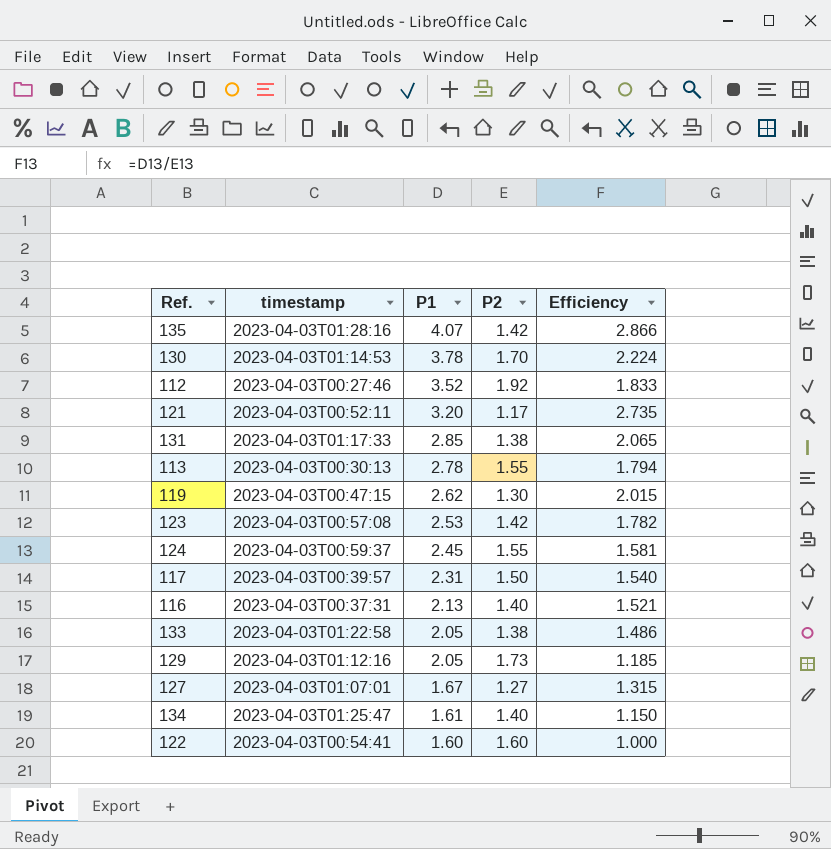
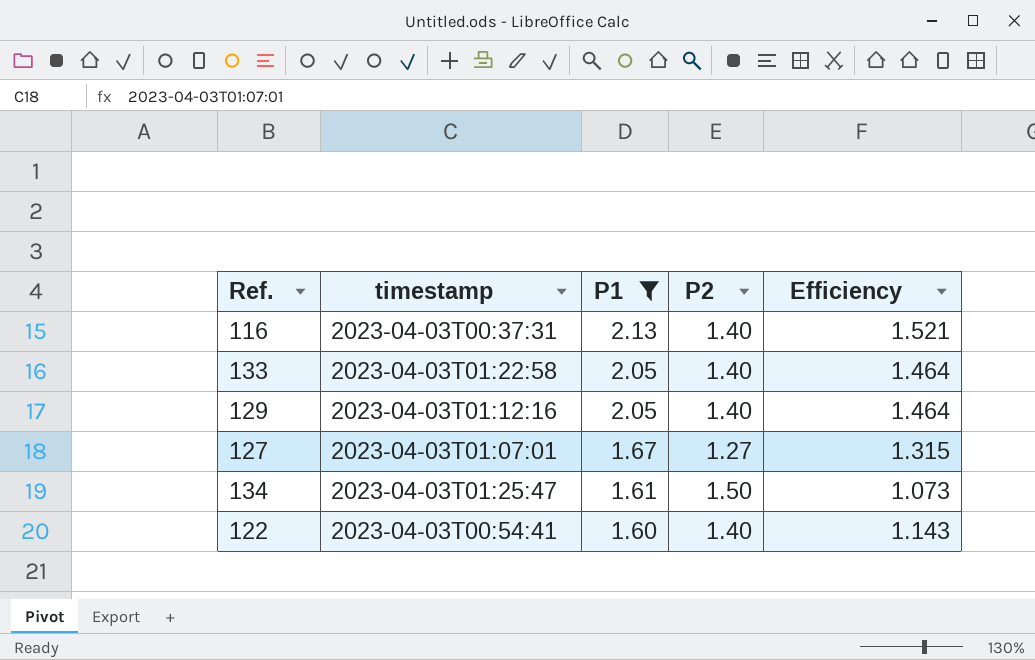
filter: none -> P1 <= 2.13
133 | P2: 1.38 -> 1.40
133 | Efficiency: 1.486 -> 1.464
129 | P2: 1.73 -> 1.40
129 | Efficiency: 1.185 -> 1.464
134 | P2: 1.40 -> 1.50
134 | Efficiency: 1.150 -> 1.073
122 | P2: 1.60 -> 1.40
122 | Efficiency: 1.000 -> 1.143

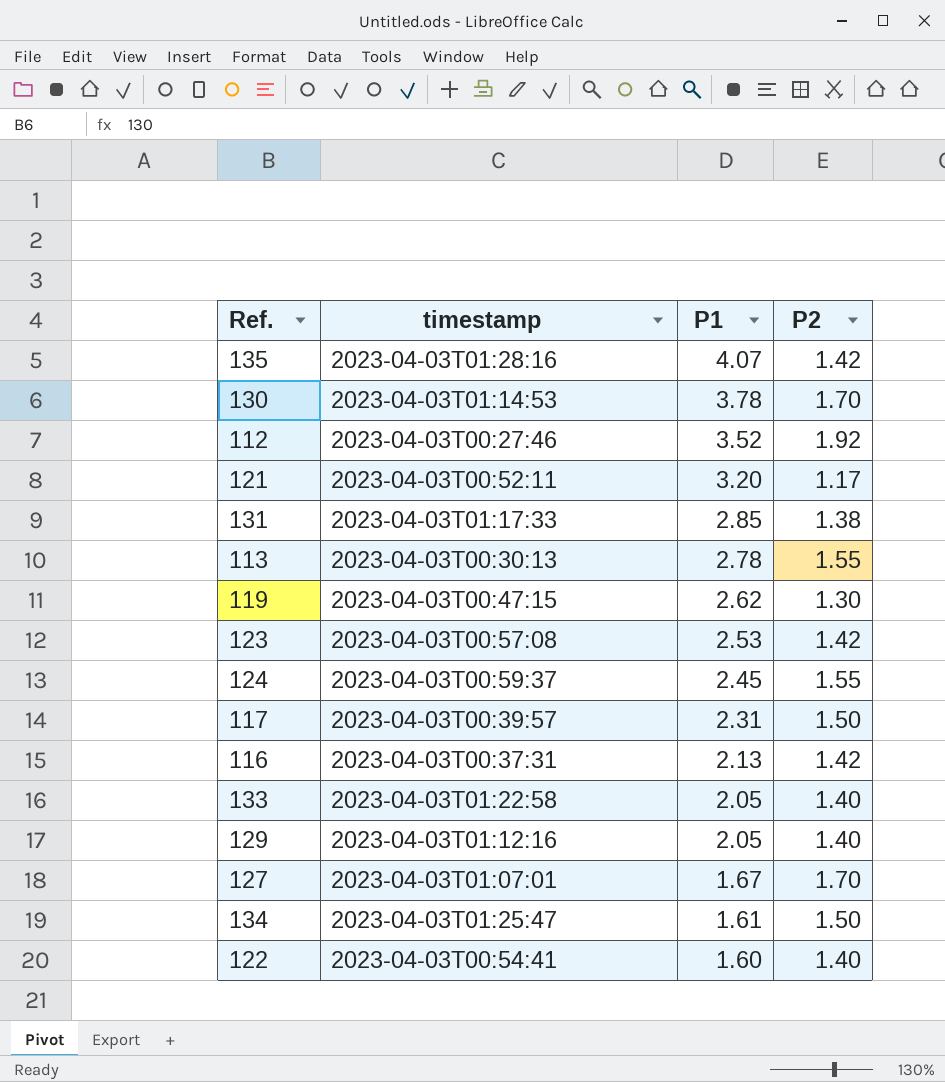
filter: P1 <= 2.13 -> none
column Efficiency | formula: [P1] / [P2] -> none
116 | P2: 1.40 -> 1.42
127 | P2: 1.27 -> 1.70

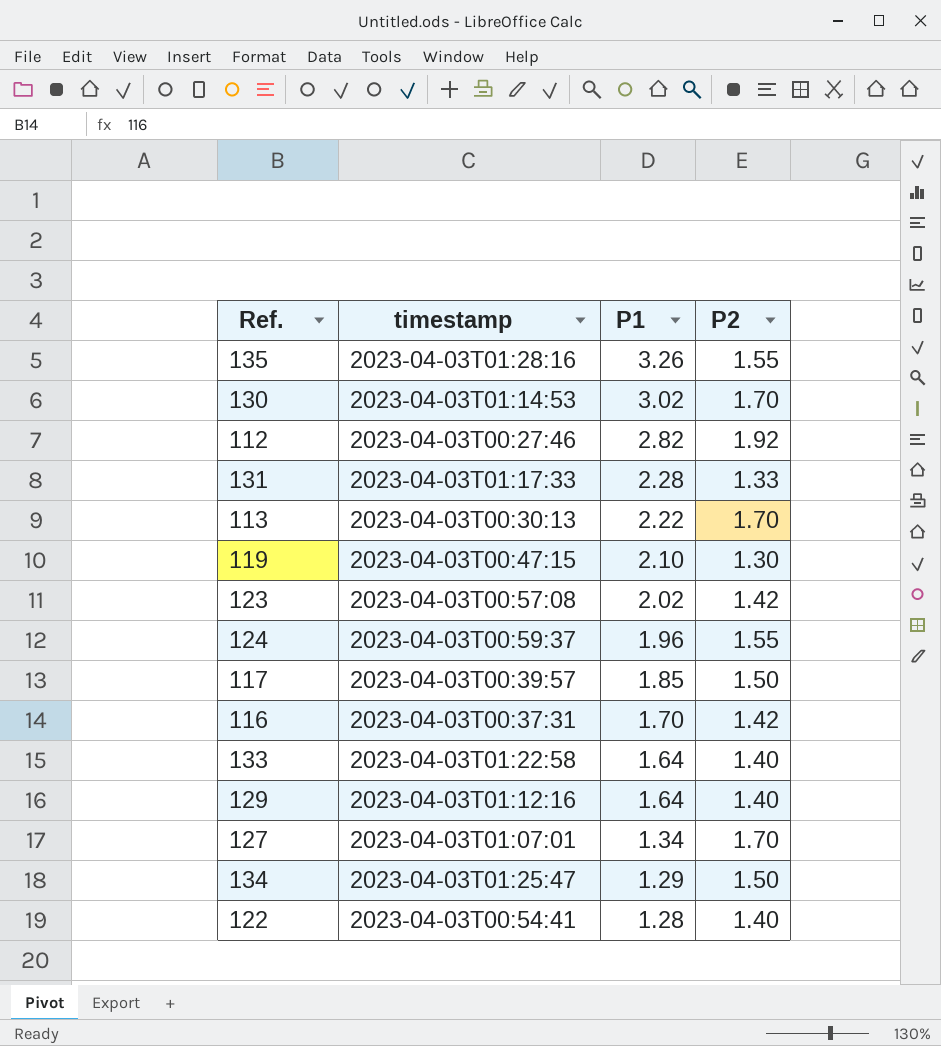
row 121: 2023-04-03T00:52:11 | 3.20 | 1.17 -> none
135 | P1: 4.07 -> 3.26
135 | P2: 1.42 -> 1.55
130 | P1: 3.78 -> 3.02
112 | P1: 3.52 -> 2.82
131 | P1: 2.85 -> 2.28
131 | P2: 1.38 -> 1.33
113 | P1: 2.78 -> 2.22
113 | P2: 1.55 -> 1.70
119 | P1: 2.62 -> 2.10
123 | P1: 2.53 -> 2.02
124 | P1: 2.45 -> 1.96
117 | P1: 2.31 -> 1.85
116 | P1: 2.13 -> 1.70
133 | P1: 2.05 -> 1.64
129 | P1: 2.05 -> 1.64
127 | P1: 1.67 -> 1.34
134 | P1: 1.61 -> 1.29
122 | P1: 1.60 -> 1.28

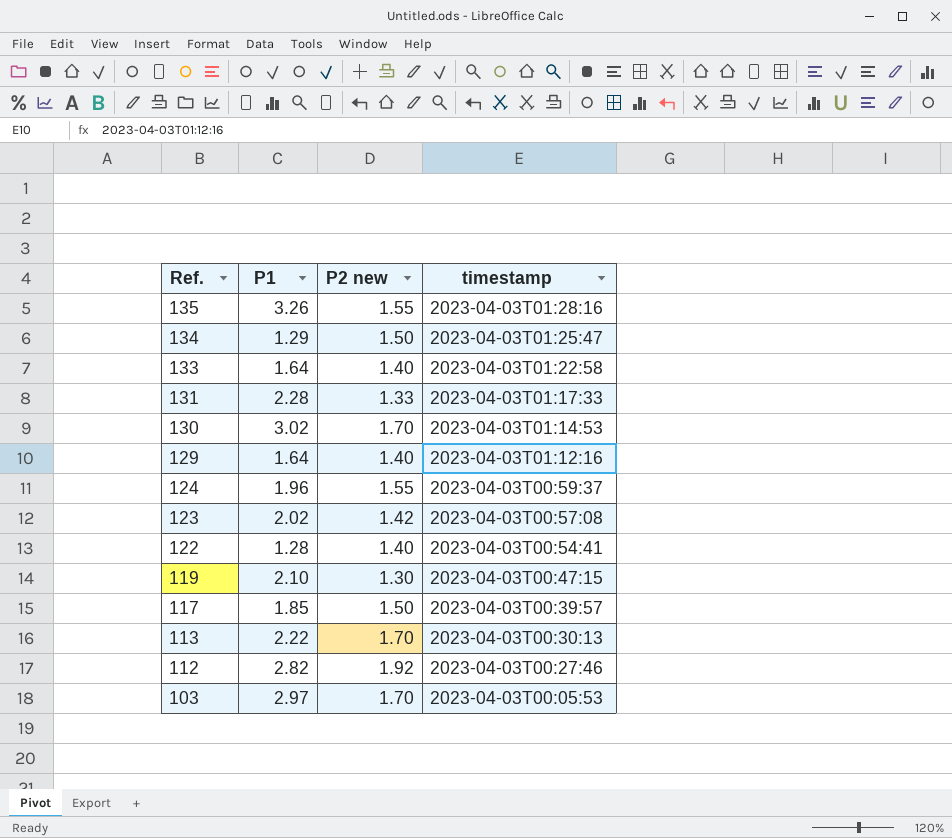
row order: P1 descending -> Ref. descending
column name: P2 -> P2 new
column timestamp | position: 2 -> 4
row 116: 2023-04-03T00:37:31 | 1.70 | 1.42 -> none
row 127: 2023-04-03T01:07:01 | 1.34 | 1.70 -> none
row 103: none -> 2.97 | 1.70 | 2023-04-03T00:05:53

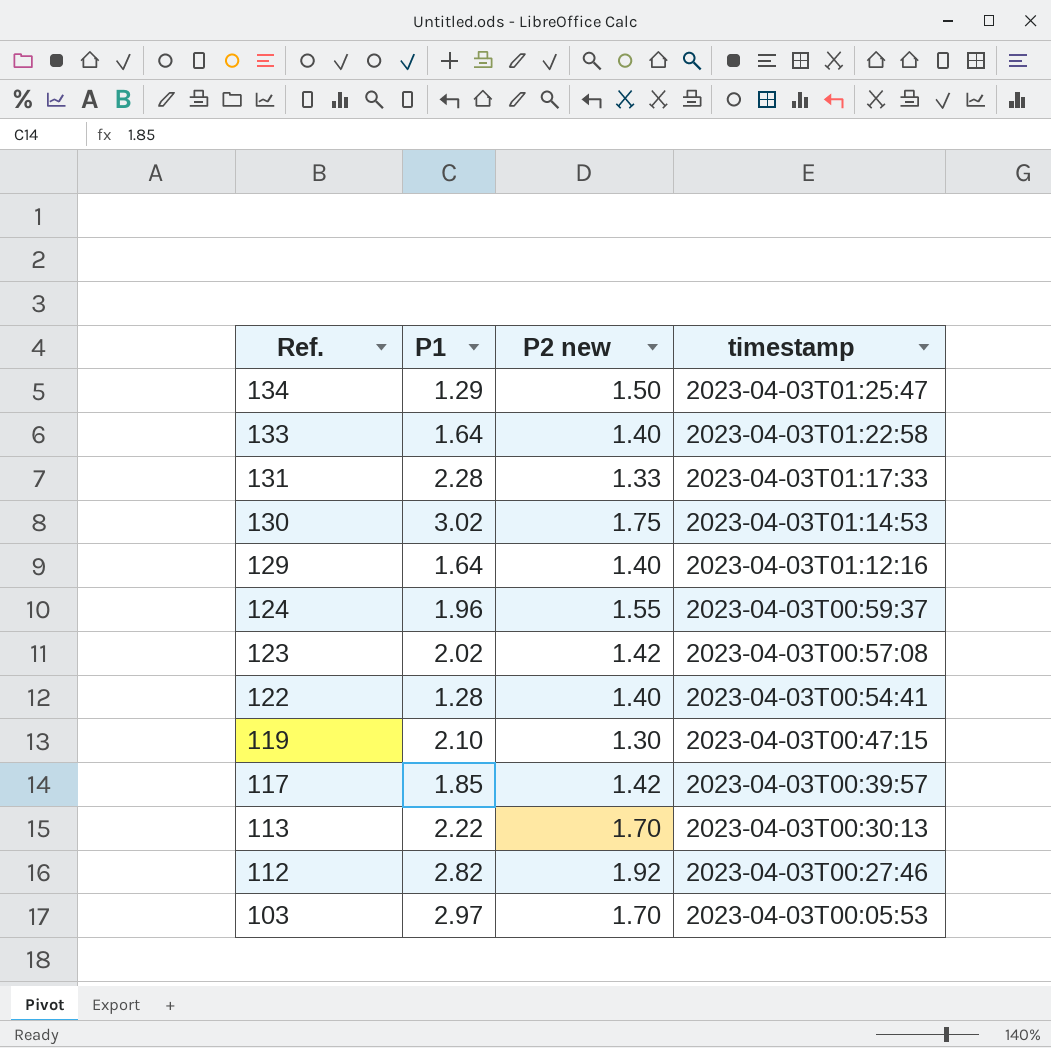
row 135: 3.26 | 1.55 | 2023-04-03T01:28:16 -> none
130 | P2 new: 1.70 -> 1.75
117 | P2 new: 1.50 -> 1.42

